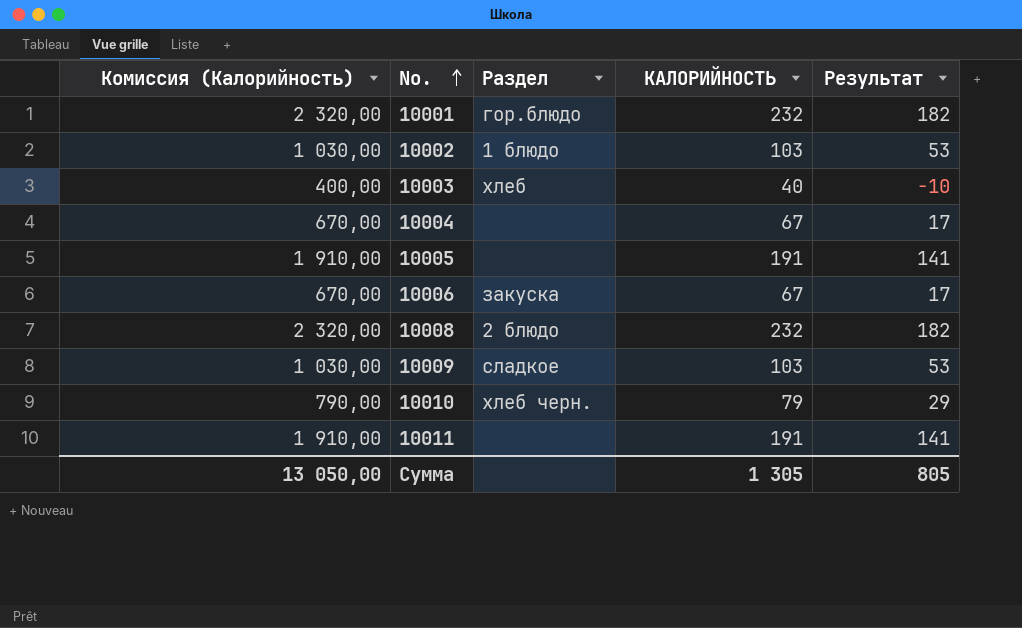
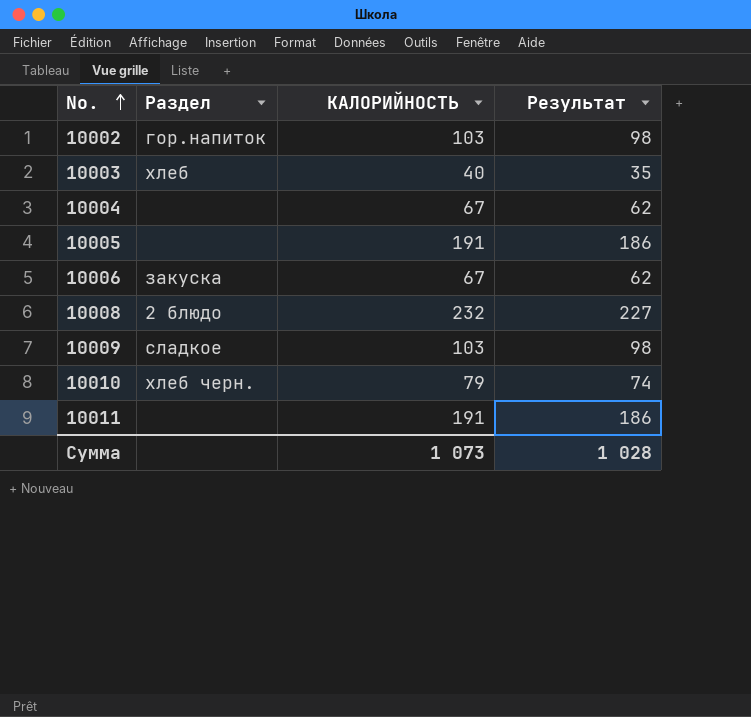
column Комиссия (Калорийность) | formula: [КАЛОРИЙНОСТЬ] * 10 -> none
column Результат | formula: [КАЛОРИЙНОСТЬ] - 50 -> [КАЛОРИЙНОСТЬ] - 5
row 10001: 2 320,00 | гор.блюдо | 232 | 182 -> none
10002 | Раздел: 1 блюдо -> гор.напиток
Сумма | КАЛОРИЙНОСТЬ: 1 305 -> 1 073
Сумма | Результат: 805 -> 1 028

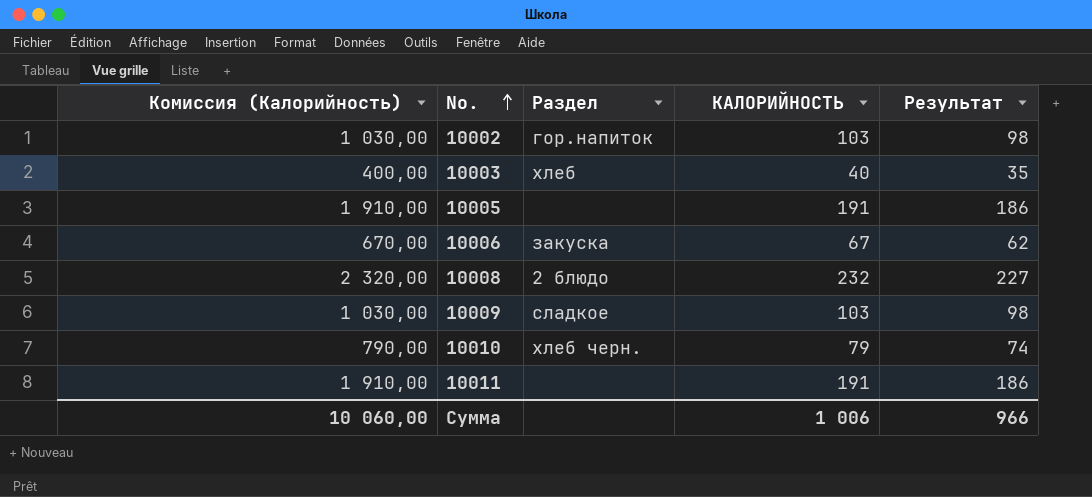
column Комиссия (Калорийность) | formula: none -> [КАЛОРИЙНОСТЬ] * 10
row 10004: none | 67 | 62 -> none
Сумма | КАЛОРИЙНОСТЬ: 1 073 -> 1 006
Сумма | Результат: 1 028 -> 966

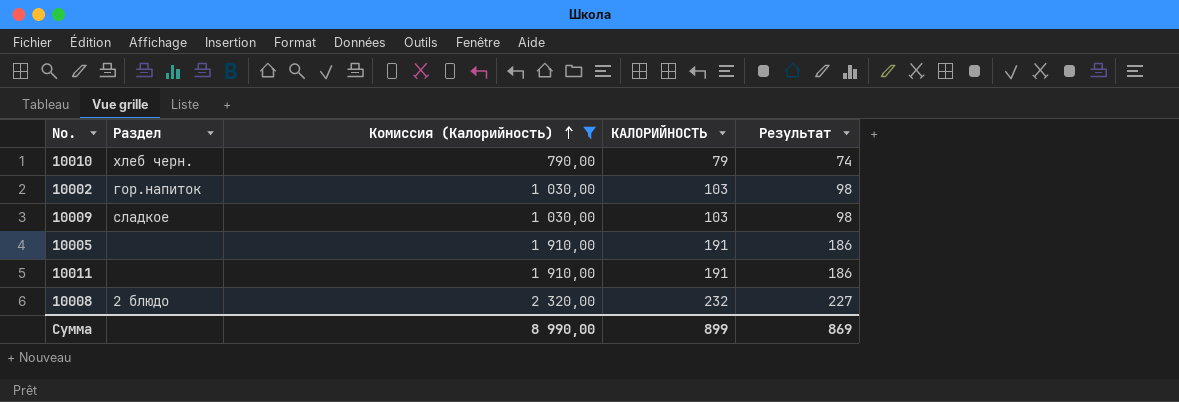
filter: none -> Комиссия (Калорийность) >= 790,00
row order: No. ascending -> Комиссия (Калорийность) ascending
column Комиссия (Калорийность) | position: 1 -> 3
Сумма | Комиссия (Калорийность): 10 060,00 -> 8 990,00
Сумма | КАЛОРИЙНОСТЬ: 1 006 -> 899
Сумма | Результат: 966 -> 869

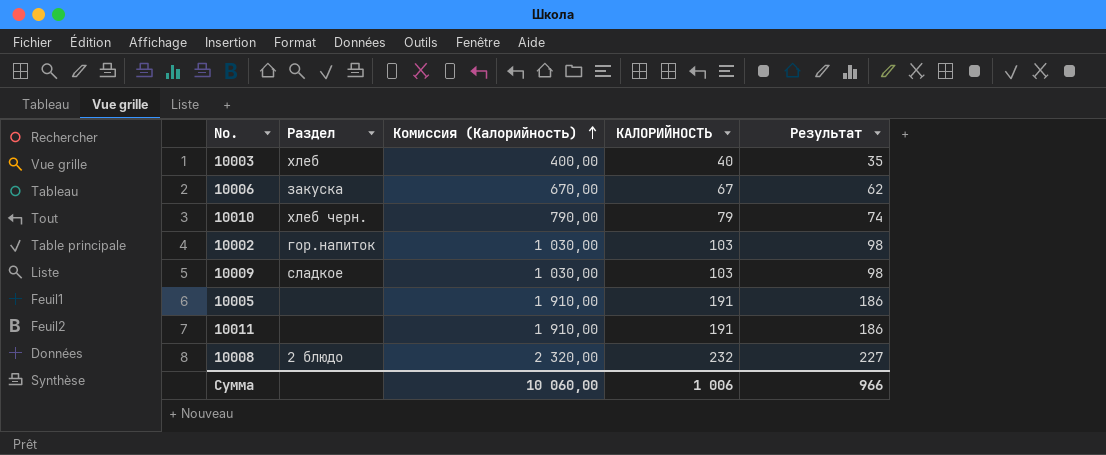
filter: Комиссия (Калорийность) >= 790,00 -> none
Сумма | Комиссия (Калорийность): 8 990,00 -> 10 060,00
Сумма | КАЛОРИЙНОСТЬ: 899 -> 1 006
Сумма | Результат: 869 -> 966

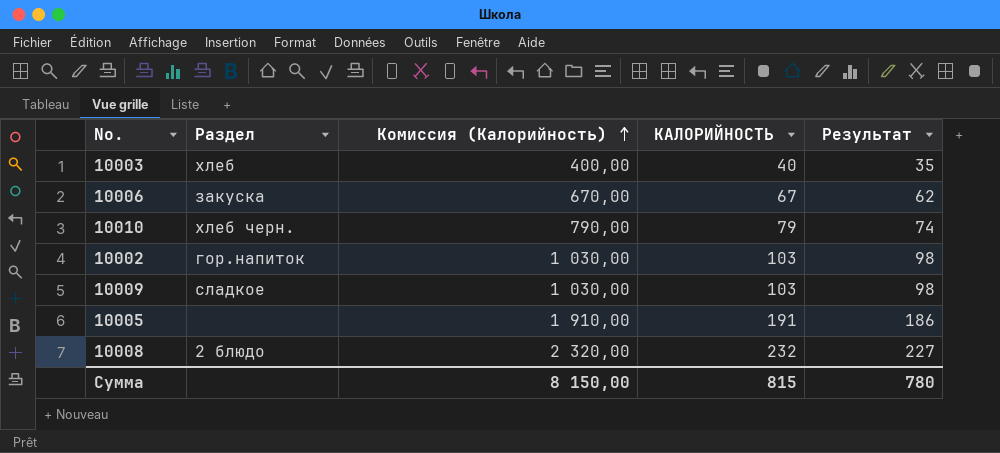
row 10011: none | 1 910,00 | 191 | 186 -> none
Сумма | Комиссия (Калорийность): 10 060,00 -> 8 150,00
Сумма | КАЛОРИЙНОСТЬ: 1 006 -> 815
Сумма | Результат: 966 -> 780

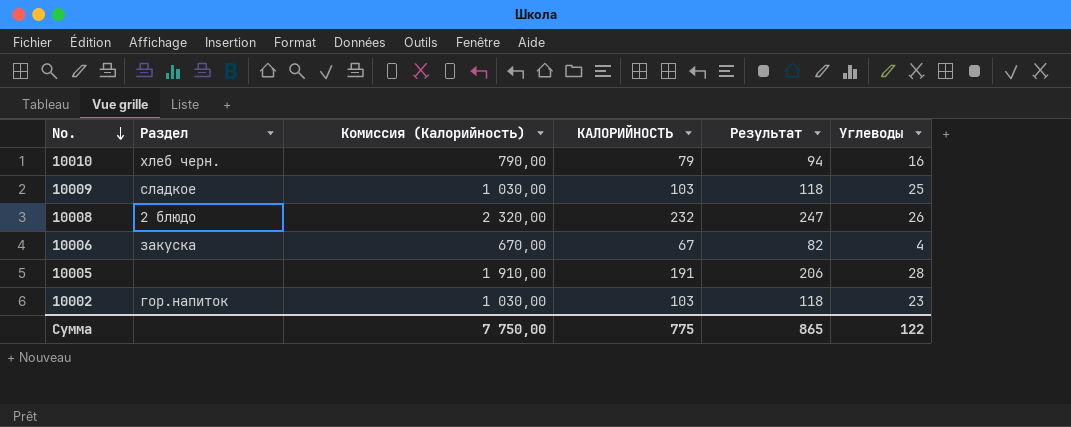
row order: Комиссия (Калорийность) ascending -> No. descending
column Результат | formula: [КАЛОРИЙНОСТЬ] - 5 -> [КАЛОРИЙНОСТЬ] + 15
column Углеводы | position: none -> 6
row 10003: хлеб | 400,00 | 40 | 35 -> none
Сумма | Комиссия (Калорийность): 8 150,00 -> 7 750,00
Сумма | КАЛОРИЙНОСТЬ: 815 -> 775
Сумма | Результат: 780 -> 865

